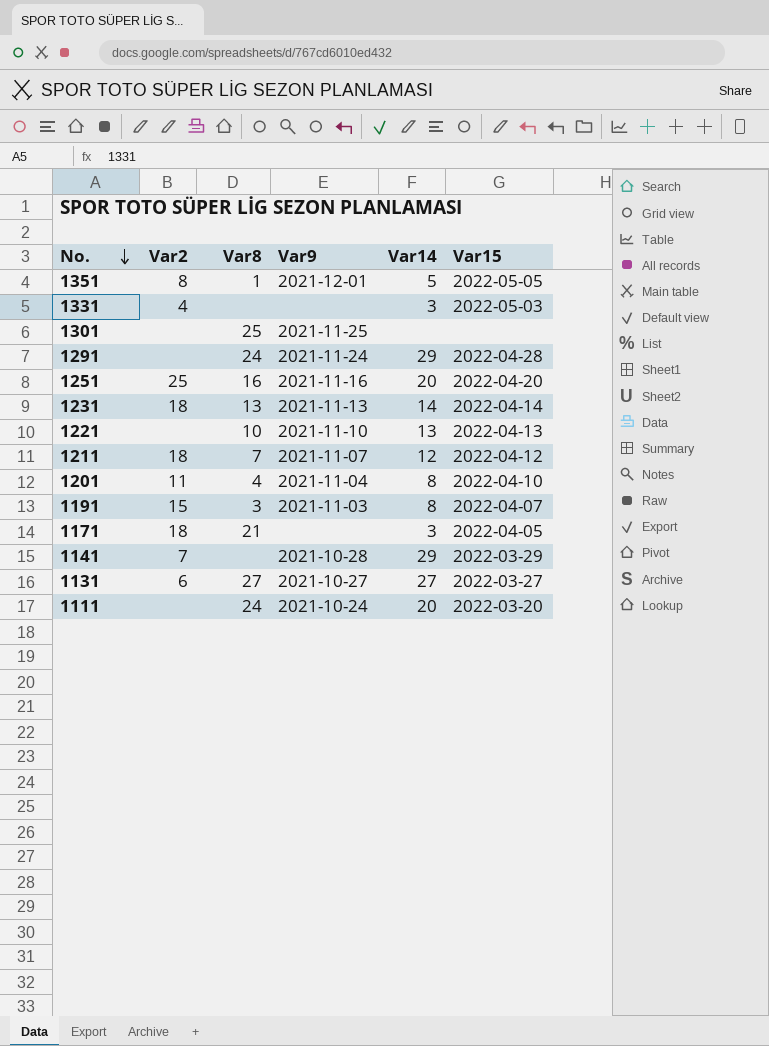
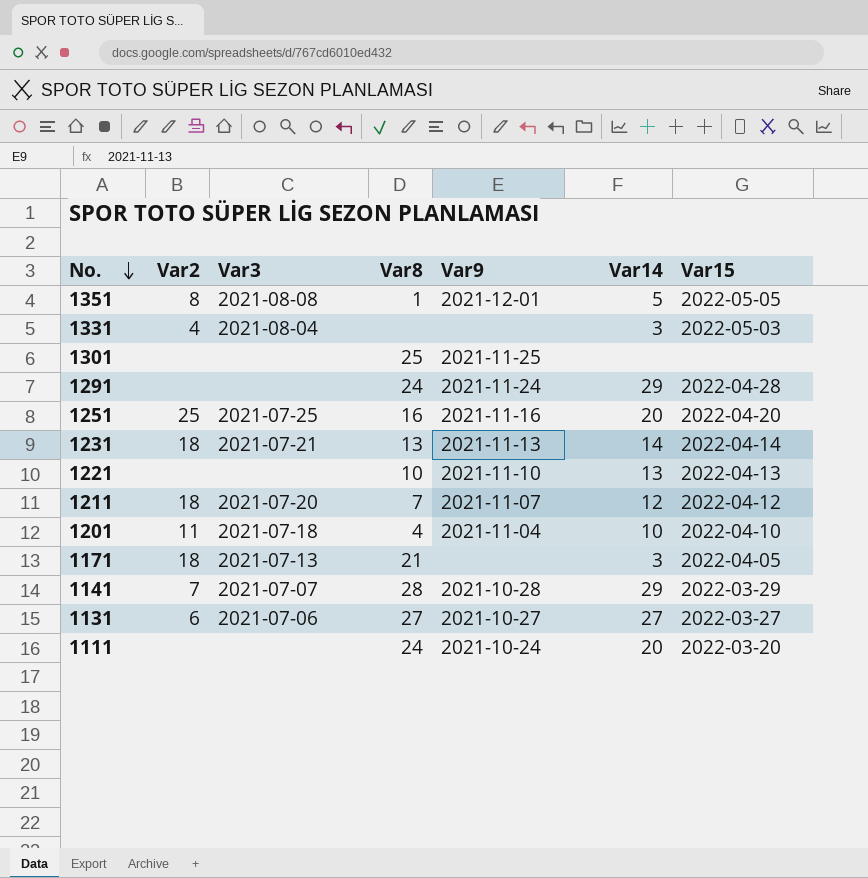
column Var3 | position: none -> 3
row 1191: 15 | 3 | 2021-11-03 | 8 | 2022-04-07 -> none
1201 | Var14: 8 -> 10
1141 | Var8: none -> 28

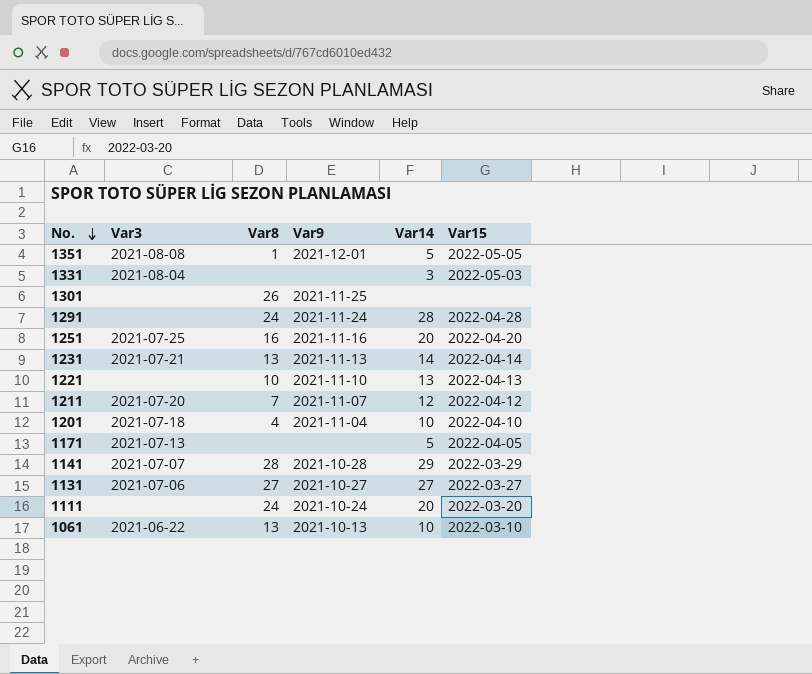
column Var2 | position: 2 -> none
1301 | Var8: 25 -> 26
1291 | Var14: 29 -> 28
1171 | Var8: 21 -> none
1171 | Var14: 3 -> 5
row 1061: none -> 2021-06-22 | 13 | 2021-10-13 | 10 | 2022-03-10

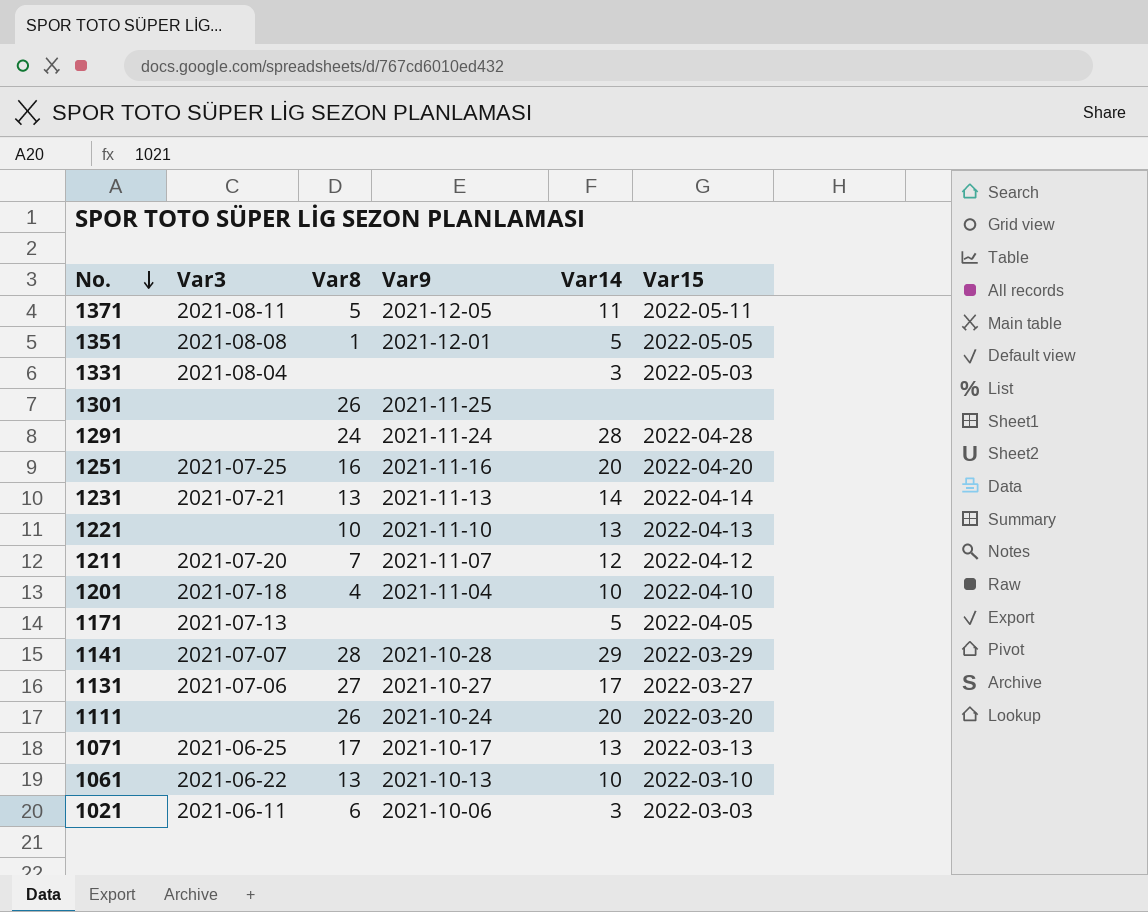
row 1371: none -> 2021-08-11 | 5 | 2021-12-05 | 11 | 2022-05-11
1131 | Var14: 27 -> 17
1111 | Var8: 24 -> 26
row 1071: none -> 2021-06-25 | 17 | 2021-10-17 | 13 | 2022-03-13
row 1021: none -> 2021-06-11 | 6 | 2021-10-06 | 3 | 2022-03-03

